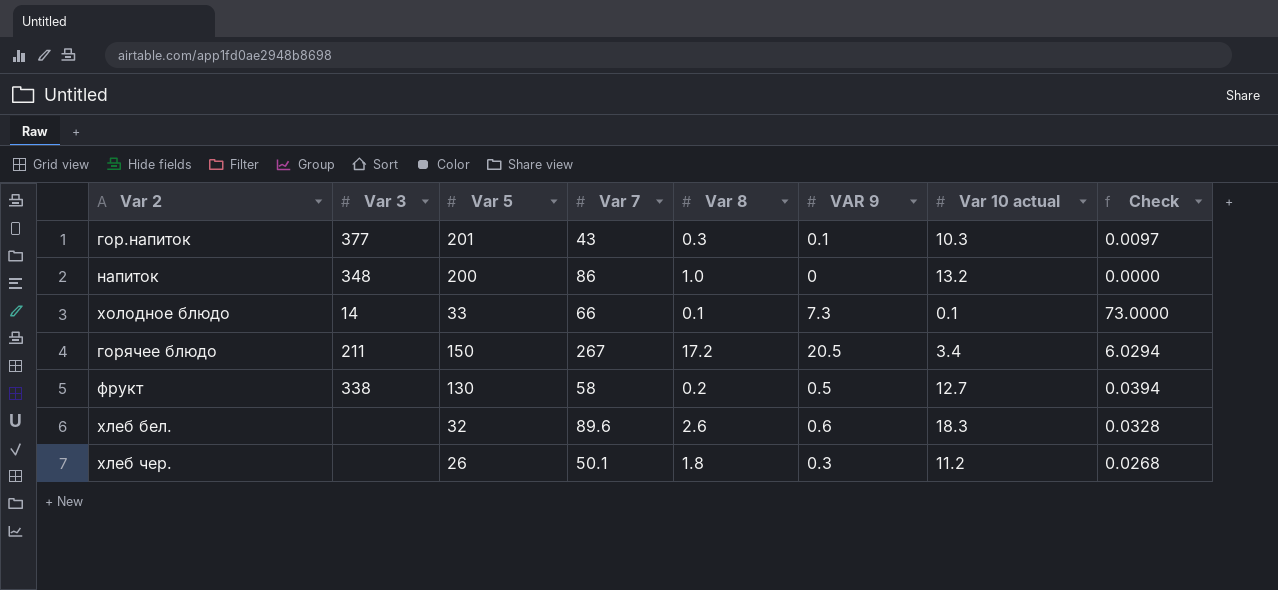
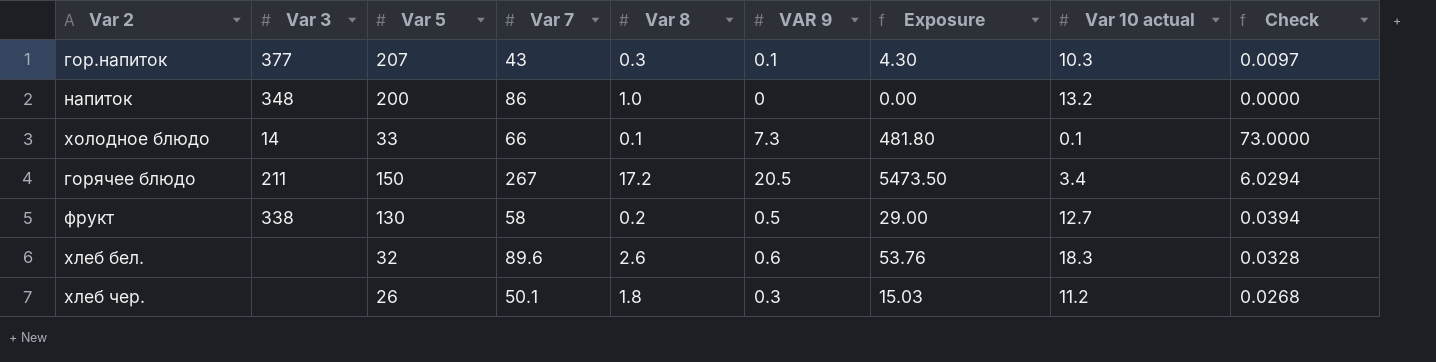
column Exposure | formula: none -> [Var 7] * [VAR 9]
гор.напиток | Var 5: 201 -> 207

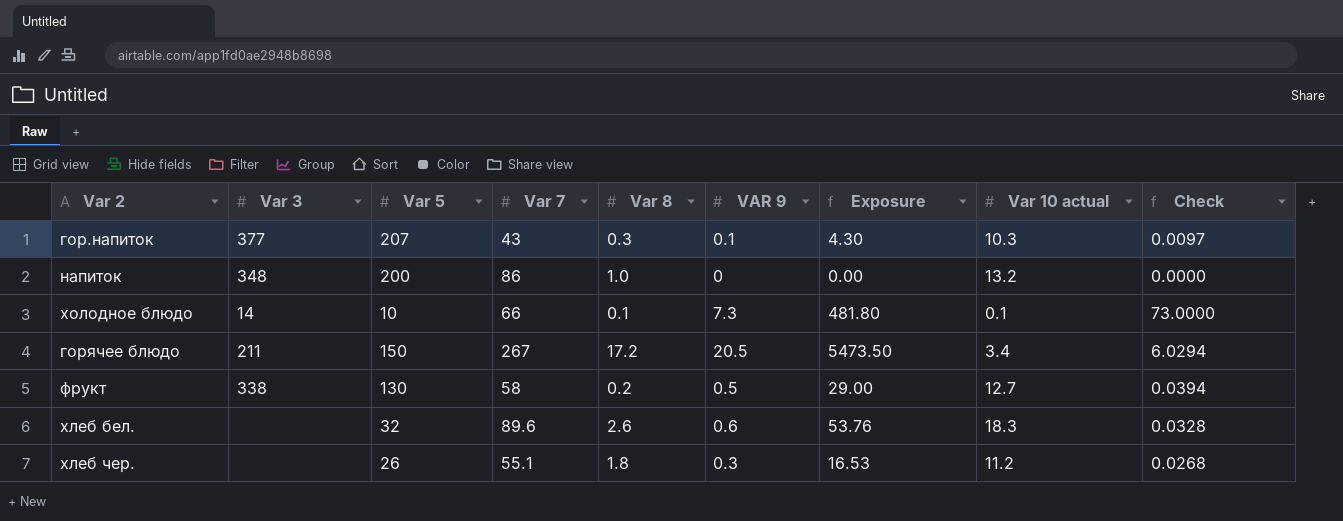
холодное блюдо | Var 5: 33 -> 10
хлеб чер. | Var 7: 50.1 -> 55.1
хлеб чер. | Exposure: 15.03 -> 16.53

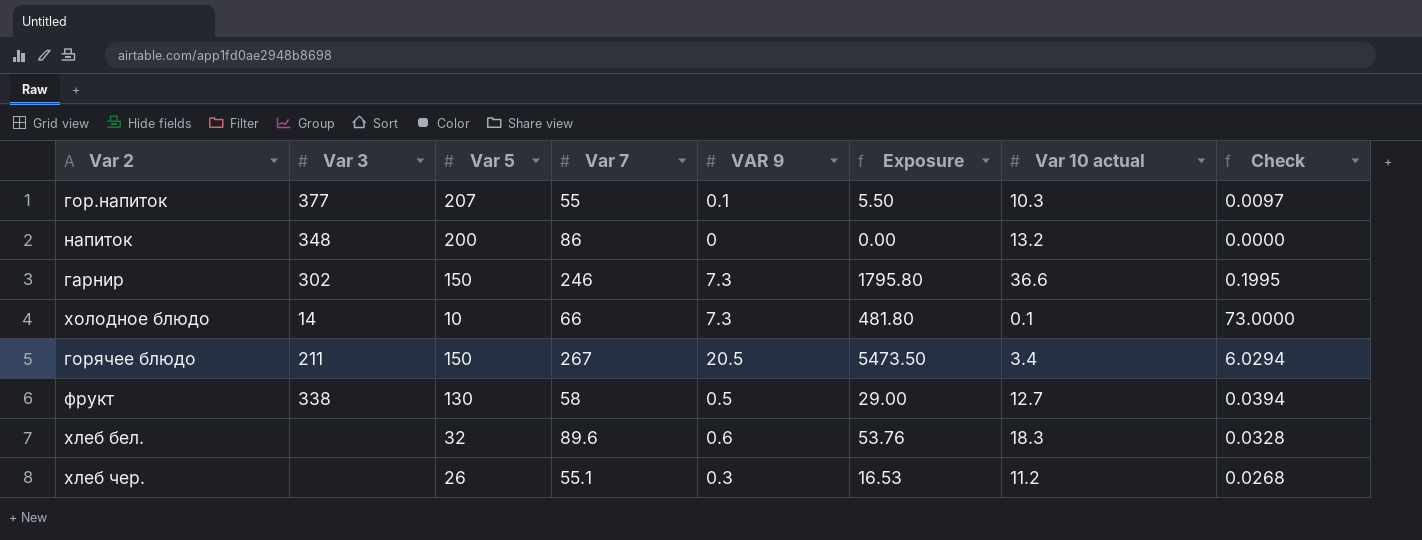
column Var 8 | position: 5 -> none
гор.напиток | Var 7: 43 -> 55
гор.напиток | Exposure: 4.30 -> 5.50
row гарнир: none -> 302 | 150 | 246 | 7.3 | 1795.80 | 36.6 | 0.1995

